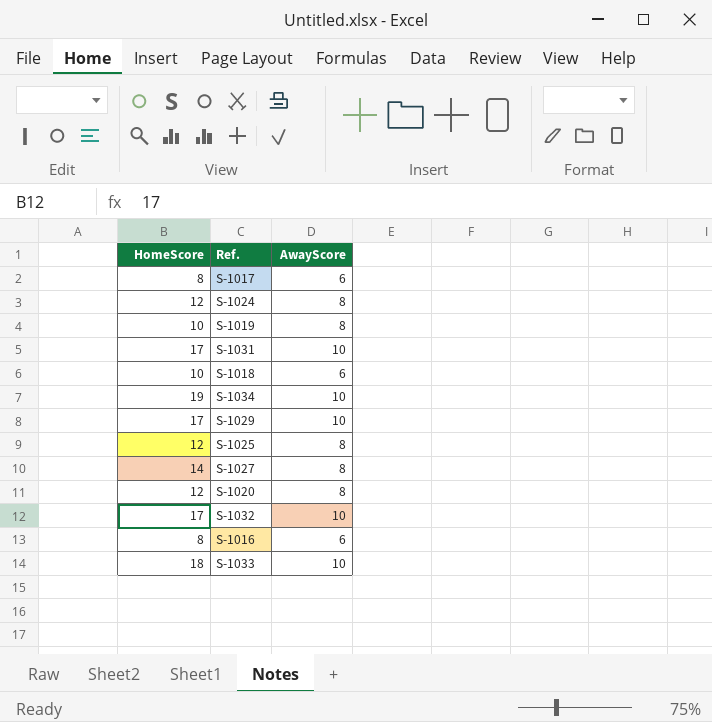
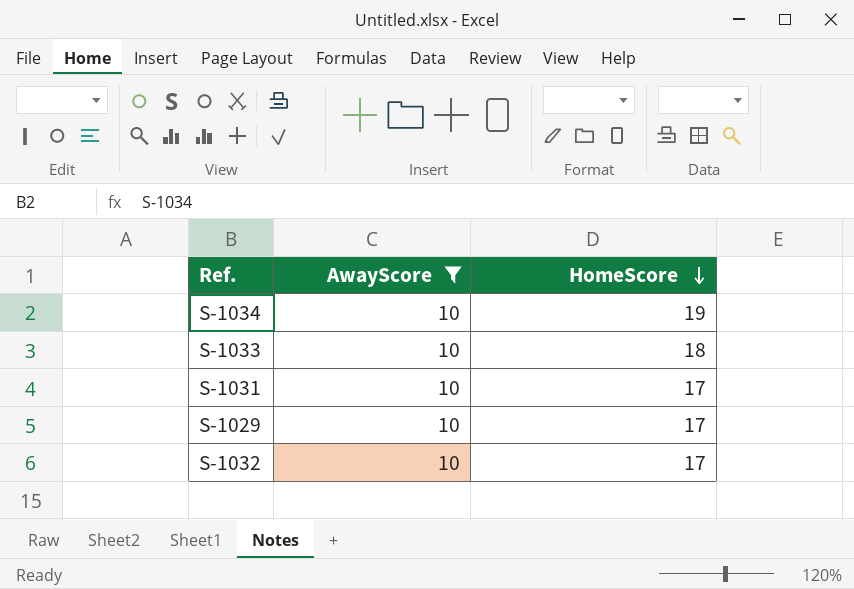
filter: none -> AwayScore = 10
row order: none -> HomeScore descending
column HomeScore | position: 1 -> 3

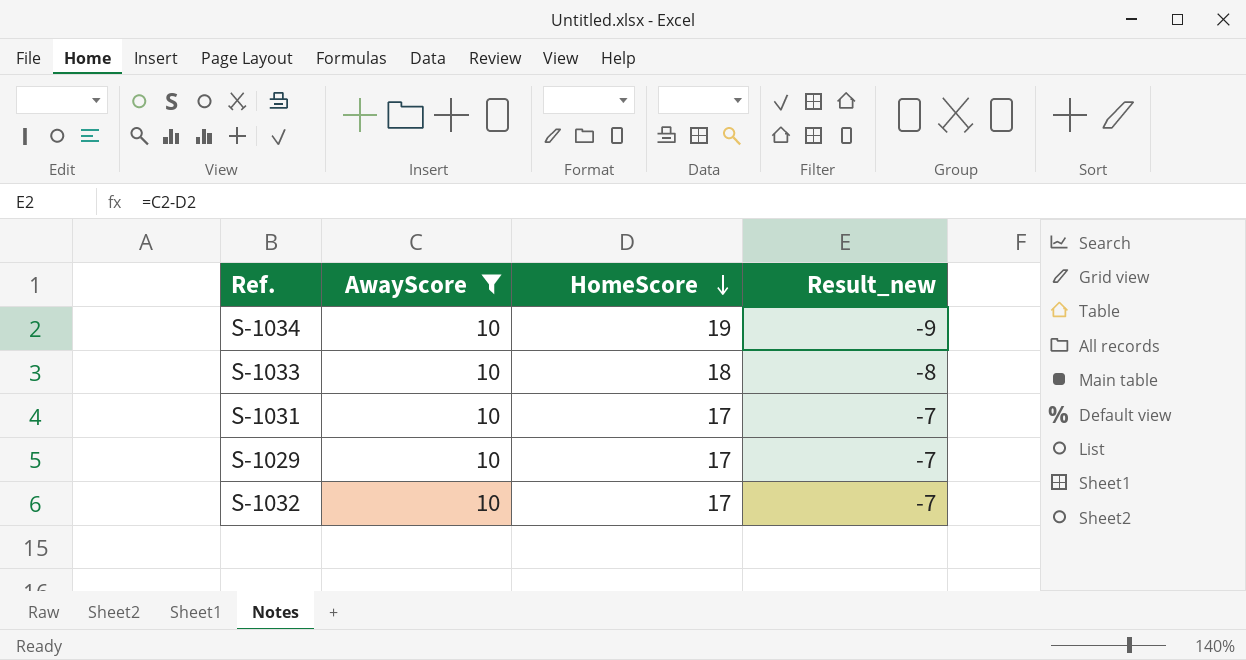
column Result_new | formula: none -> [AwayScore] - [HomeScore]

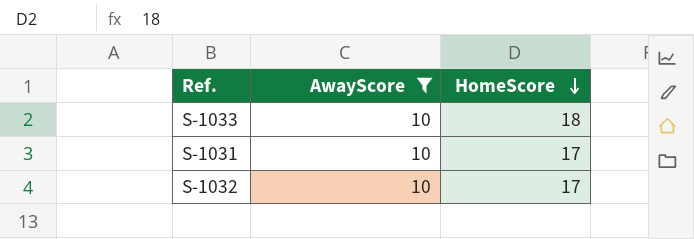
column Result_new | formula: [AwayScore] - [HomeScore] -> none
row S-1034: 10 | 19 | -9 -> none
row S-1029: 10 | 17 | -7 -> none

